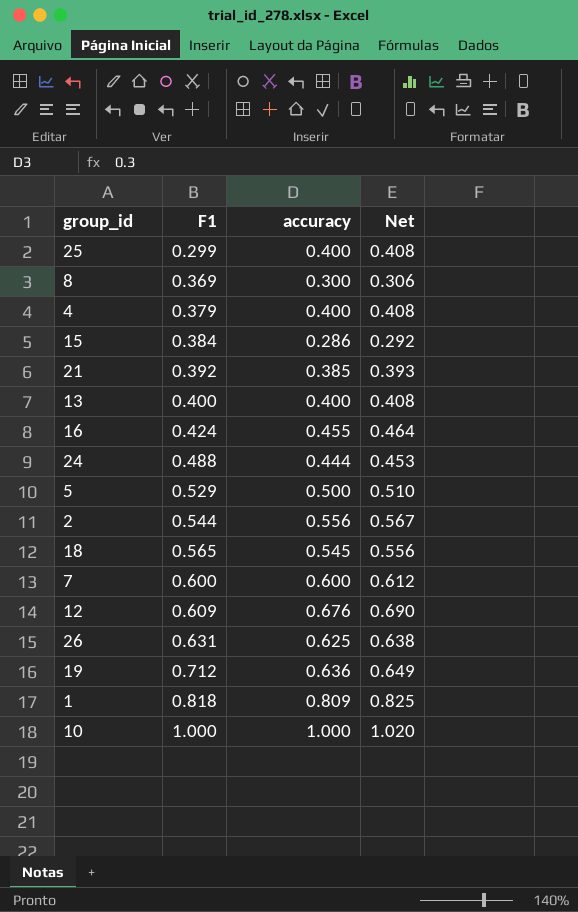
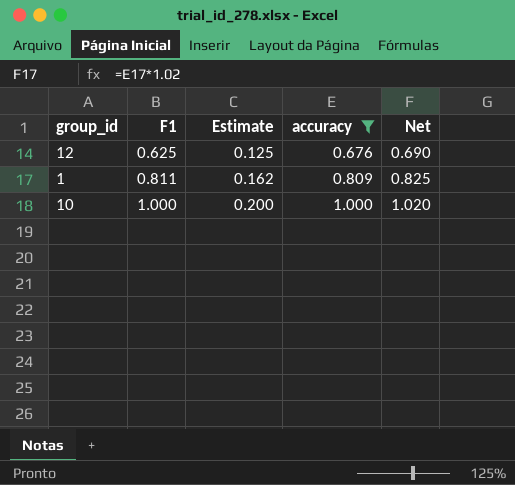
filter: none -> accuracy >= 0.676
column Estimate | formula: none -> [F1] * 0.2
12 | F1: 0.609 -> 0.625
1 | F1: 0.818 -> 0.811

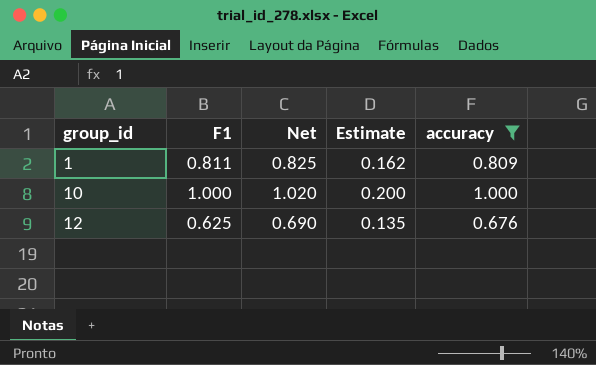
row order: F1 ascending -> group_id ascending
column Net | position: 5 -> 3
column Estimate | formula: [F1] * 0.2 -> [accuracy] * 0.2

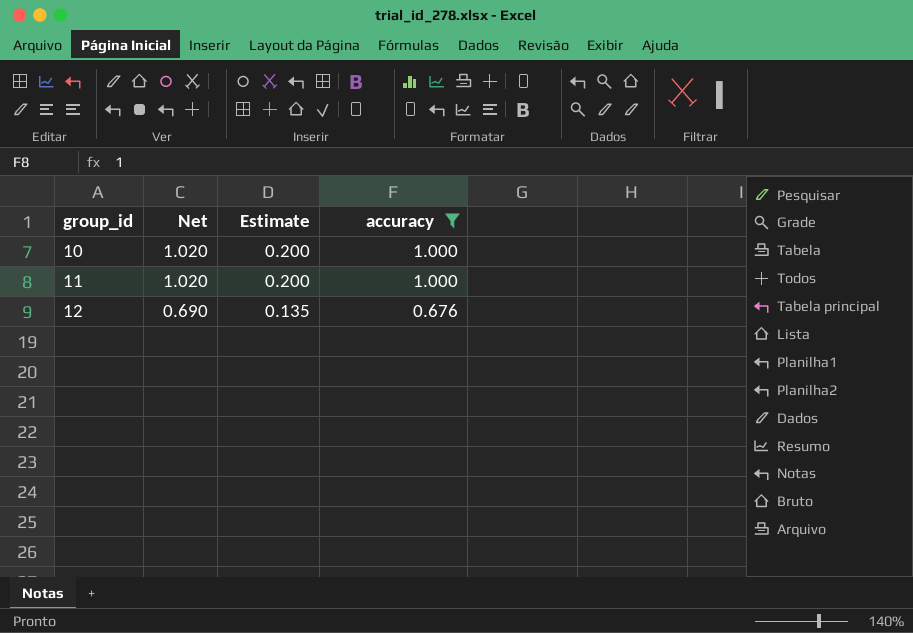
column F1 | position: 2 -> none
row 1: 0.811 | 0.825 | 0.162 | 0.809 -> none
row 11: none -> 1.020 | 0.200 | 1.000

